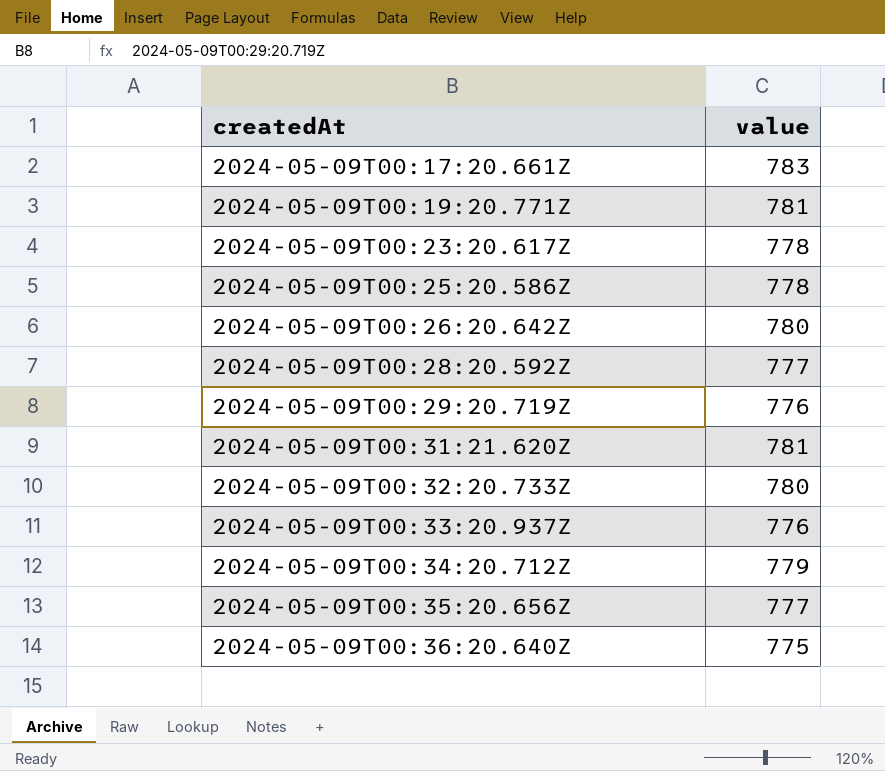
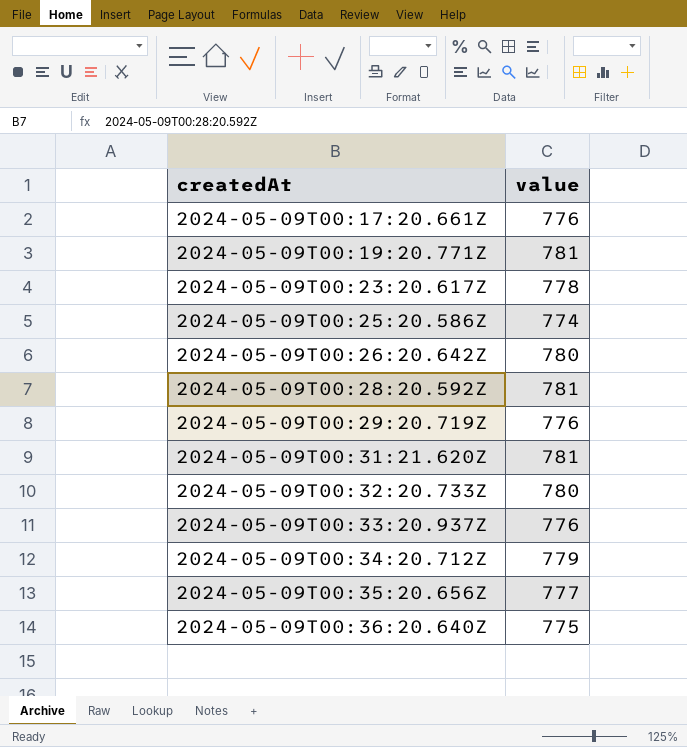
2024-05-09T00:17:20.661Z | value: 783 -> 776
2024-05-09T00:25:20.586Z | value: 778 -> 774
2024-05-09T00:28:20.592Z | value: 777 -> 781

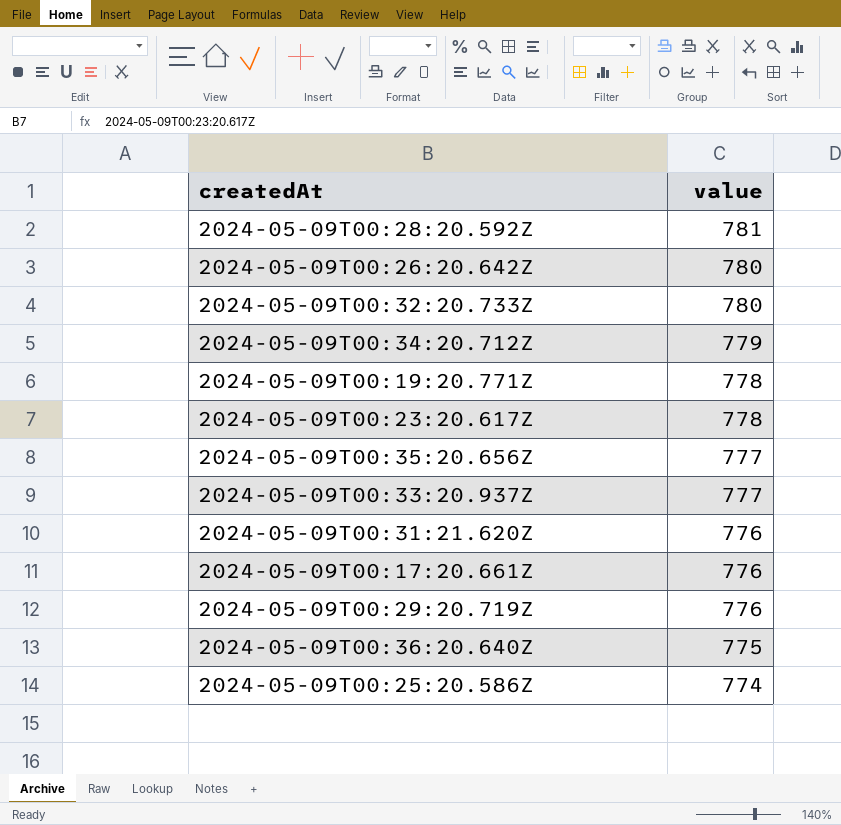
row order: createdAt ascending -> value descending
2024-05-09T00:19:20.771Z | value: 781 -> 778
2024-05-09T00:33:20.937Z | value: 776 -> 777
2024-05-09T00:31:21.620Z | value: 781 -> 776

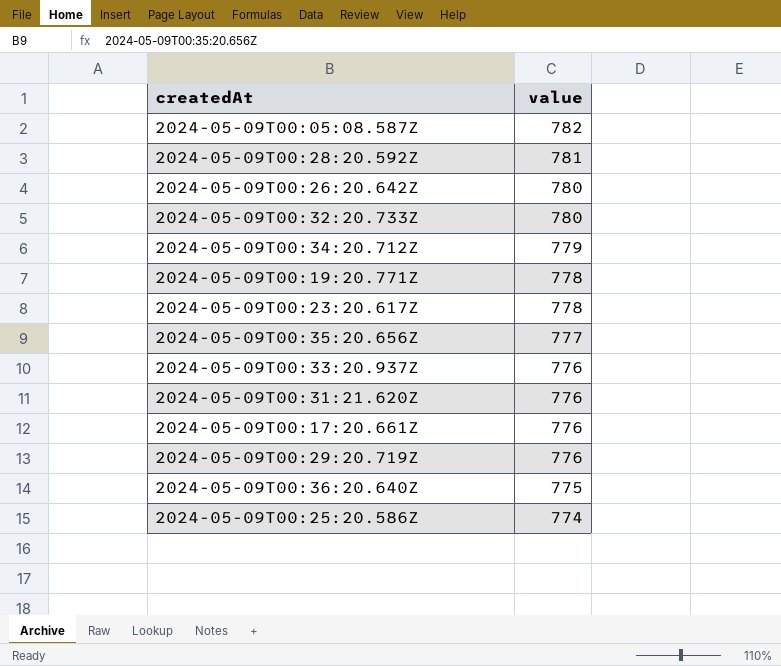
row 2024-05-09T00:05:08.587Z: none -> 782
2024-05-09T00:33:20.937Z | value: 777 -> 776

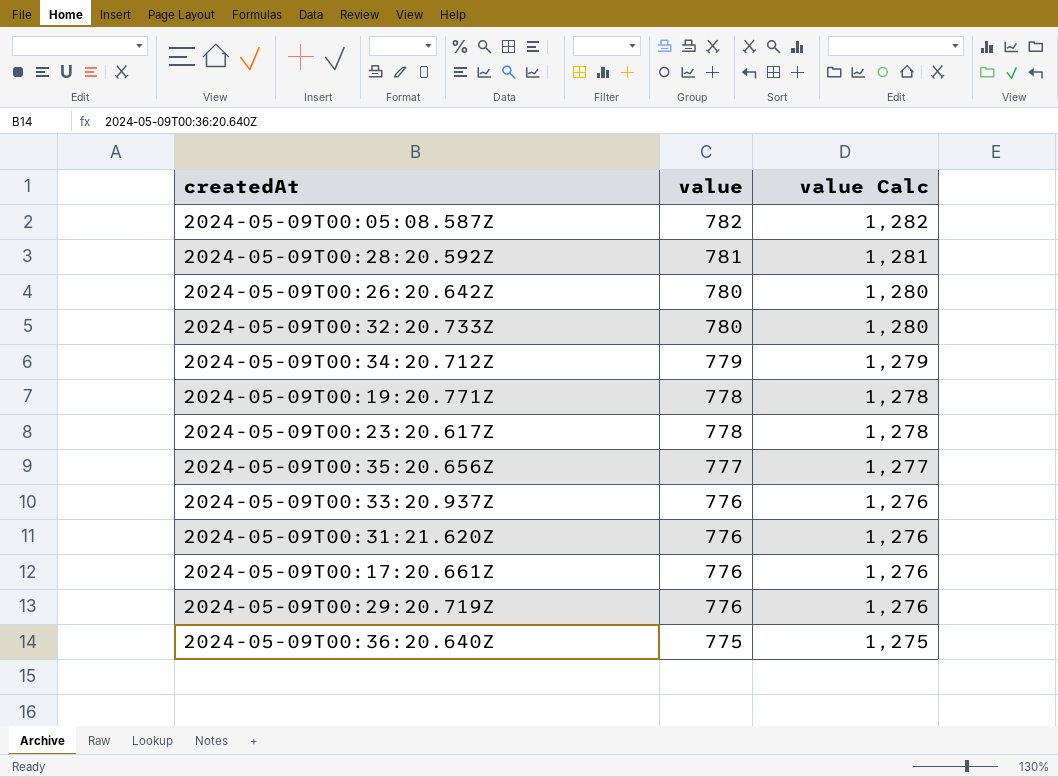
column value Calc | formula: none -> [value] + 500
row 2024-05-09T00:25:20.586Z: 774 -> none

